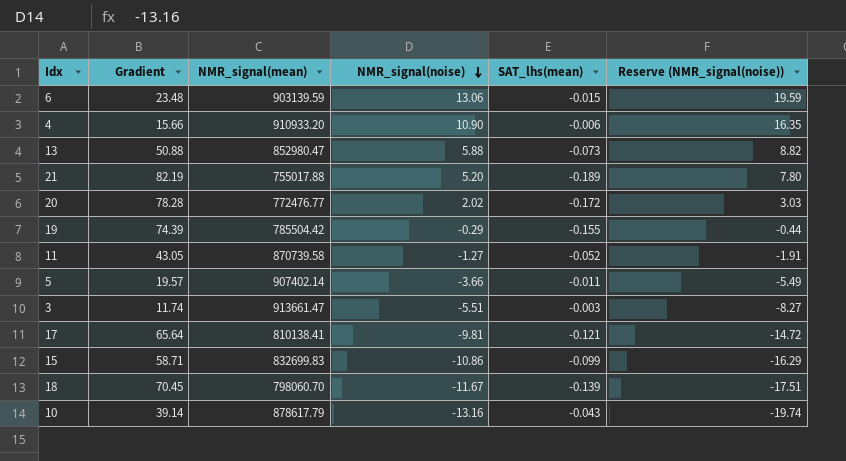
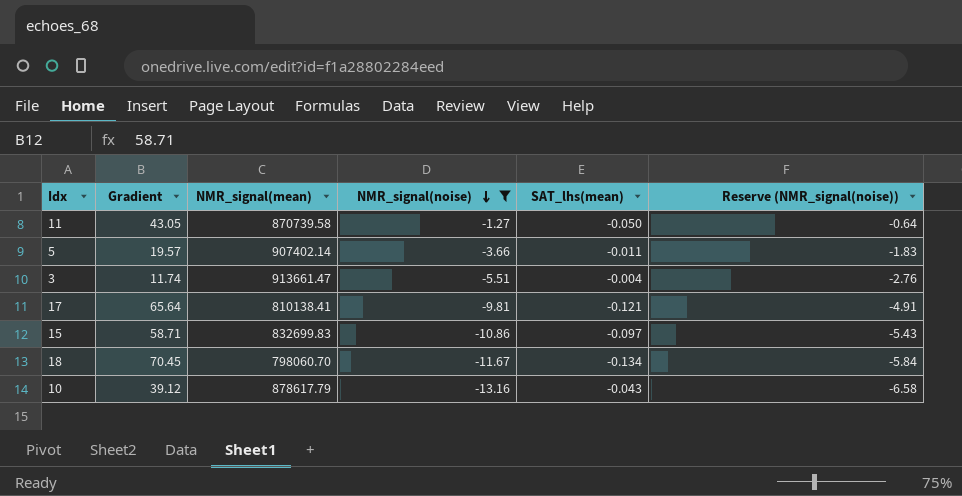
filter: none -> NMR_signal(noise) <= -1.27
column Reserve (NMR_signal(noise)) | formula: [NMR_signal(noise)] * 1.5 -> [NMR_signal(noise)] * 0.5
11 | SAT_lhs(mean): -0.052 -> -0.050
3 | SAT_lhs(mean): -0.003 -> -0.004
15 | SAT_lhs(mean): -0.099 -> -0.097
18 | SAT_lhs(mean): -0.139 -> -0.134
10 | Gradient: 39.14 -> 39.12

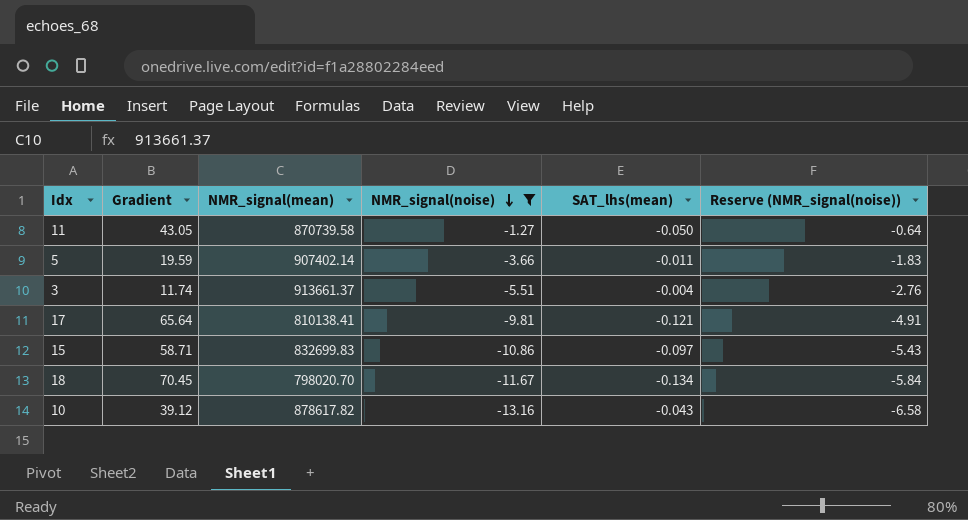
5 | Gradient: 19.57 -> 19.59
3 | NMR_signal(mean): 913661.47 -> 913661.37
18 | NMR_signal(mean): 798060.70 -> 798020.70
10 | NMR_signal(mean): 878617.79 -> 878617.82

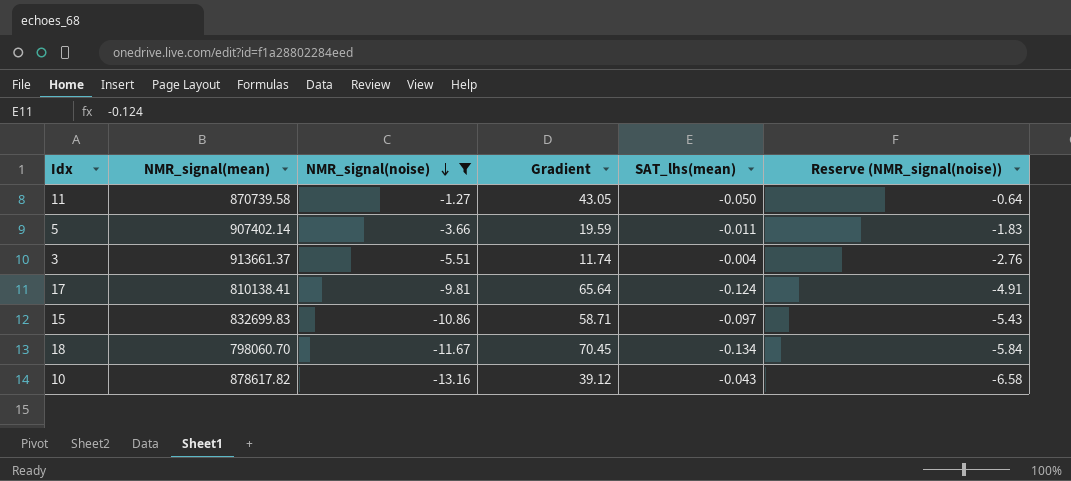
column Gradient | position: 2 -> 4
17 | SAT_lhs(mean): -0.121 -> -0.124
18 | NMR_signal(mean): 798020.70 -> 798060.70

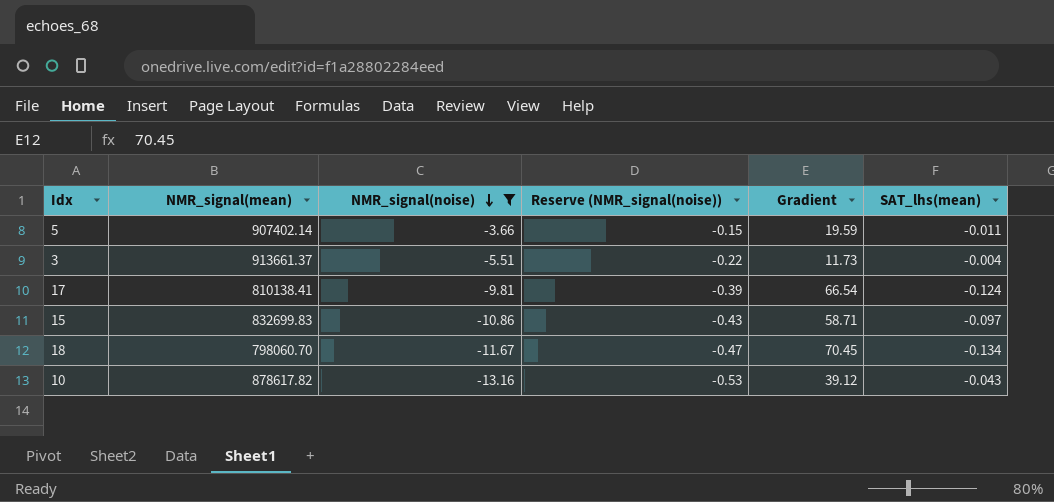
column Reserve (NMR_signal(noise)) | formula: [NMR_signal(noise)] * 0.5 -> [NMR_signal(noise)] * 0.04
column Reserve (NMR_signal(noise)) | position: 6 -> 4
row 11: 870739.58 | -1.27 | 43.05 | -0.050 | -0.64 -> none
3 | Gradient: 11.74 -> 11.73
17 | Gradient: 65.64 -> 66.54

